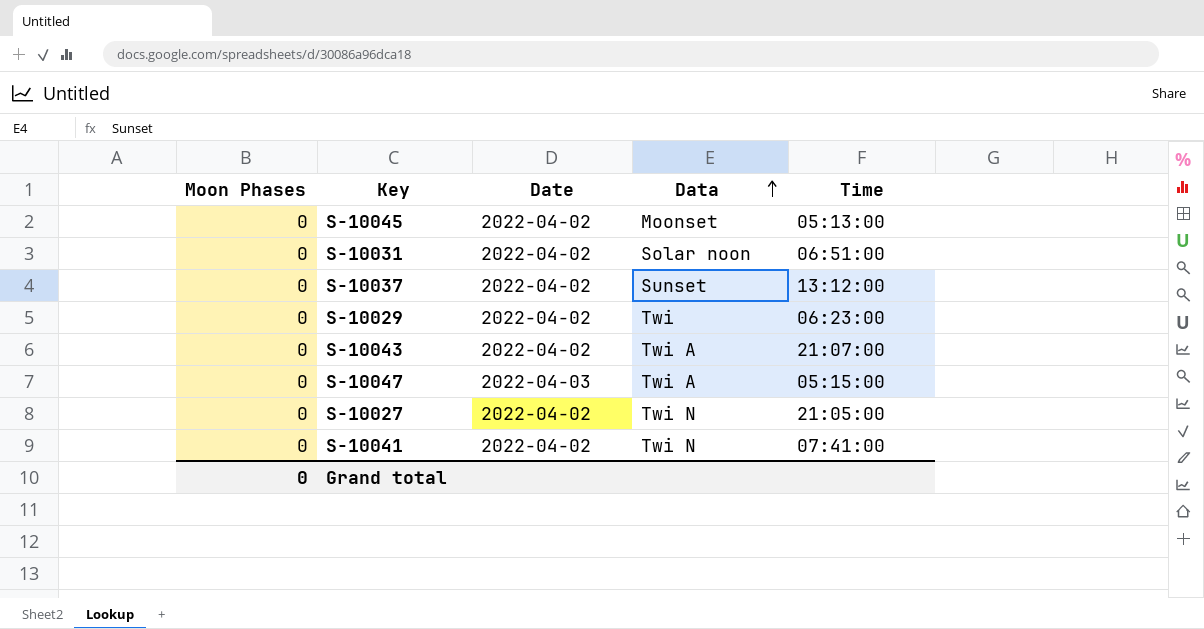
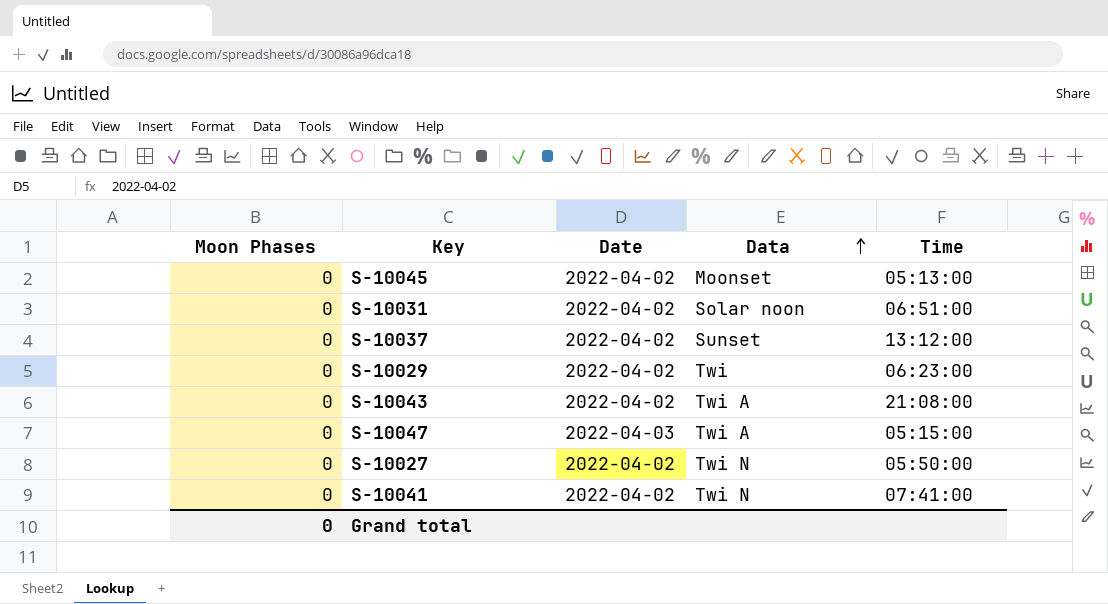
S-10043 | Time: 21:07:00 -> 21:08:00
S-10027 | Time: 21:05:00 -> 05:50:00

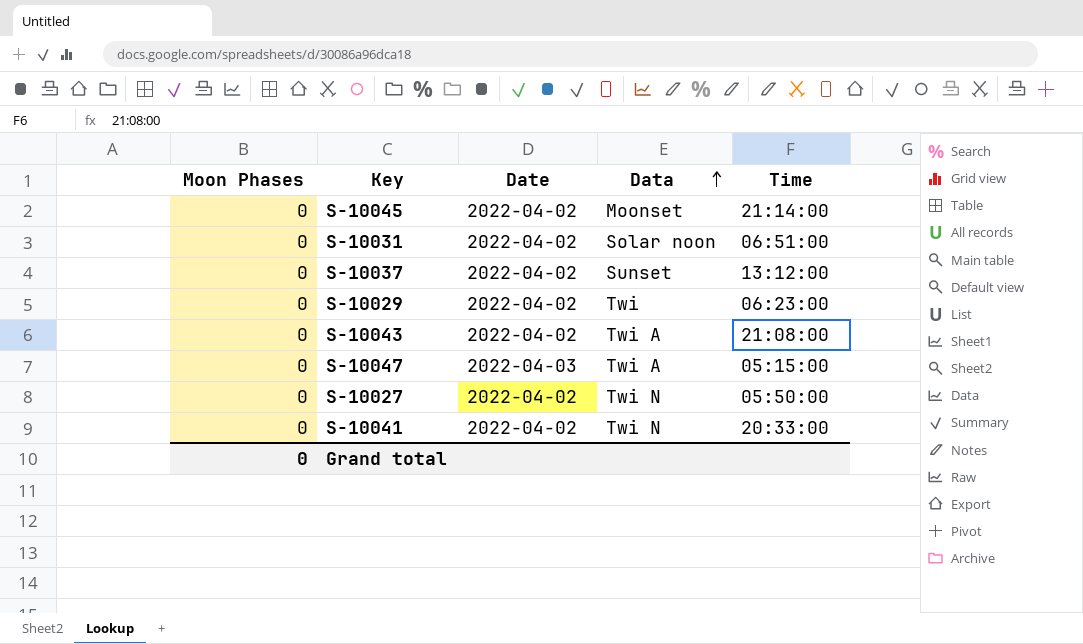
S-10045 | Time: 05:13:00 -> 21:14:00
S-10041 | Time: 07:41:00 -> 20:33:00

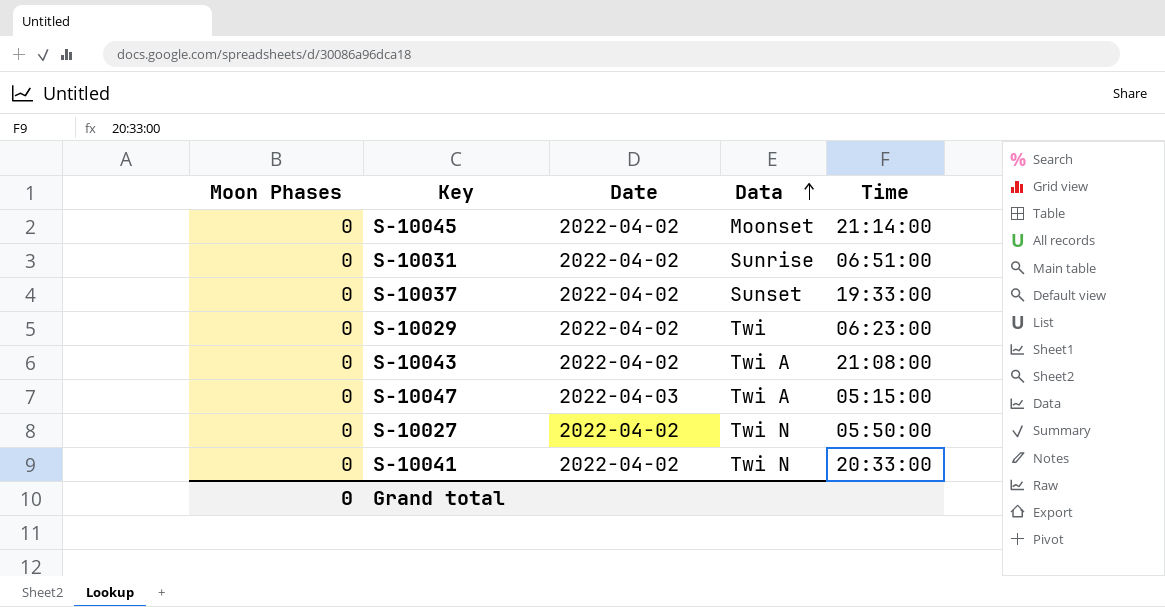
S-10031 | Data: Solar noon -> Sunrise
S-10037 | Time: 13:12:00 -> 19:33:00

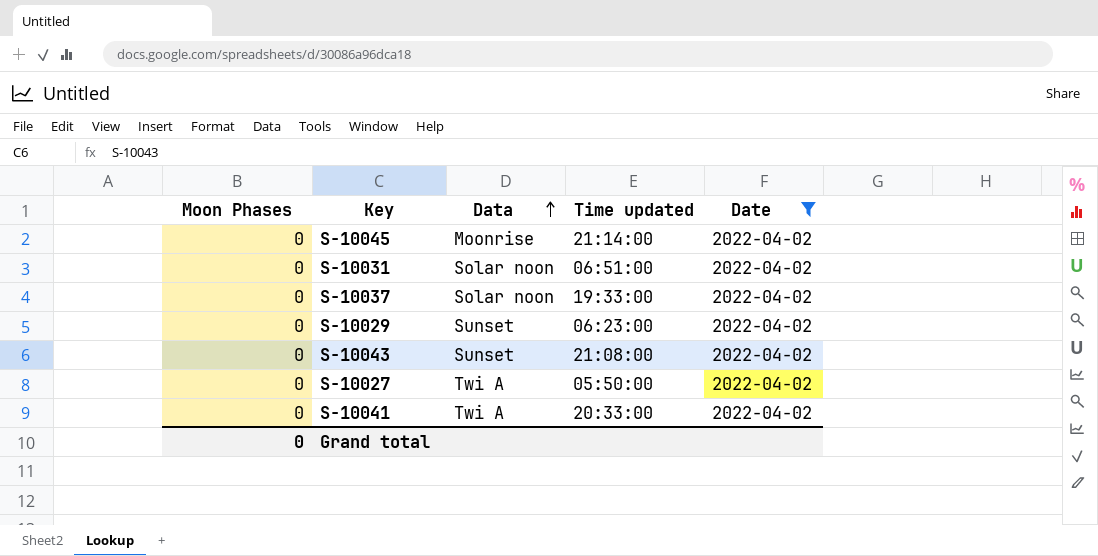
filter: none -> Date = 2022-04-02
column name: Time -> Time updated
column Date | position: 3 -> 5
S-10045 | Data: Moonset -> Moonrise
S-10031 | Data: Sunrise -> Solar noon
S-10037 | Data: Sunset -> Solar noon
S-10029 | Data: Twi -> Sunset
S-10043 | Data: Twi A -> Sunset
S-10027 | Data: Twi N -> Twi A
S-10041 | Data: Twi N -> Twi A

